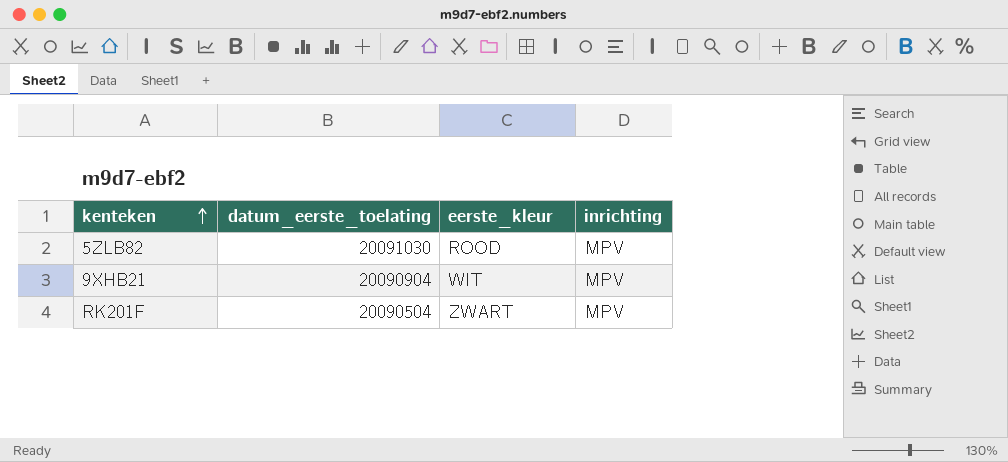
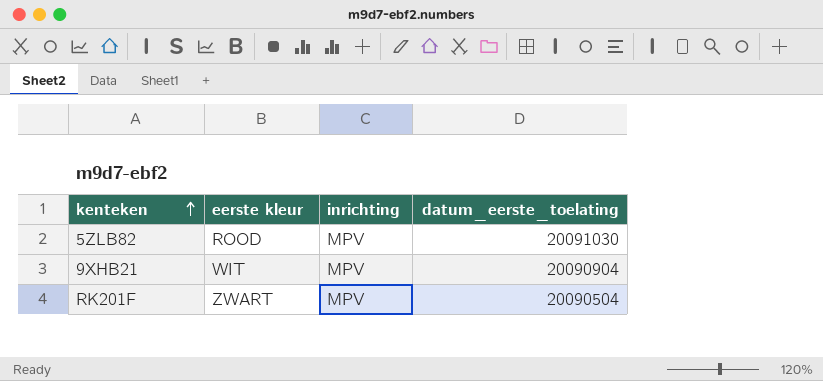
column name: eerste_kleur -> eerste kleur
column datum_eerste_toelating | position: 2 -> 4

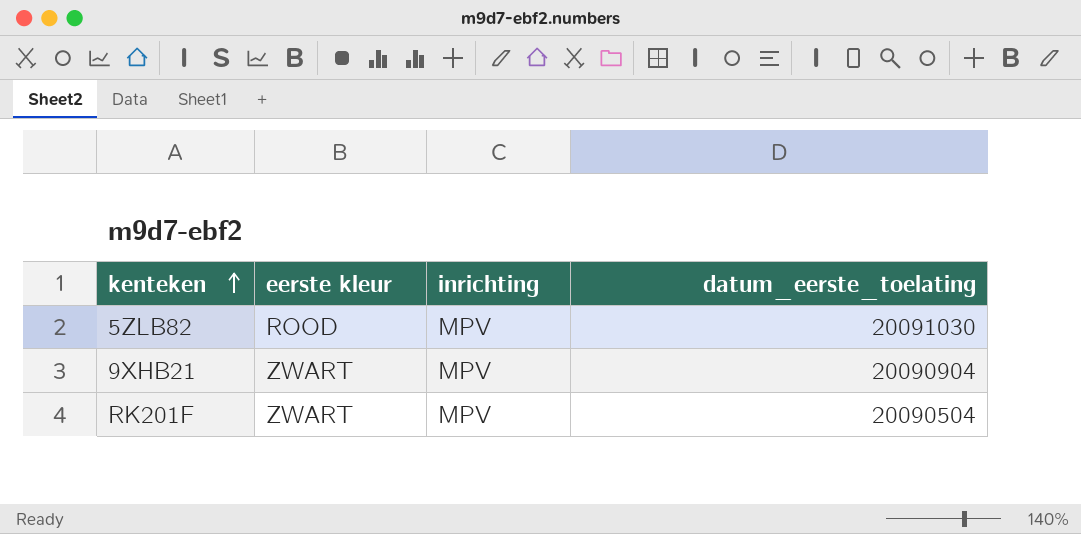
9XHB21 | eerste kleur: WIT -> ZWART

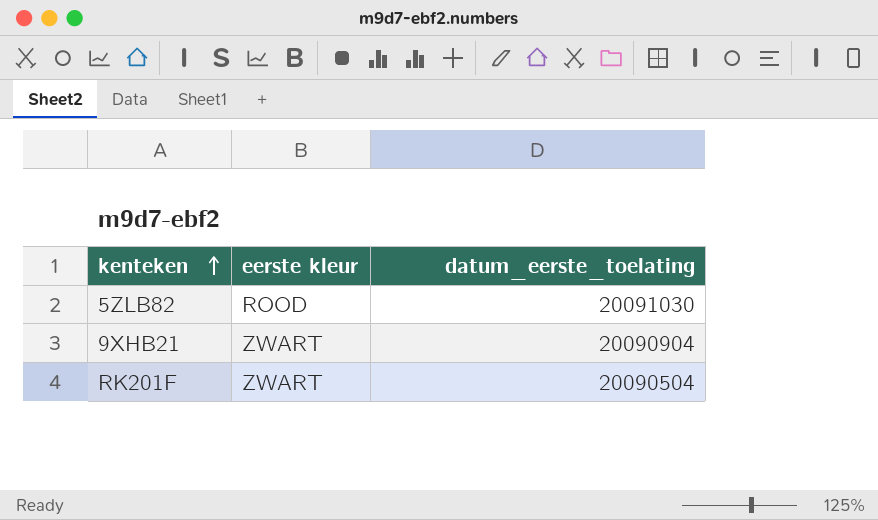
column inrichting | position: 3 -> none

